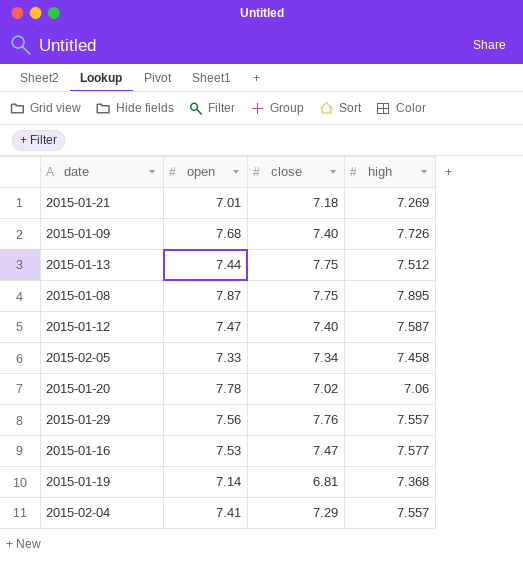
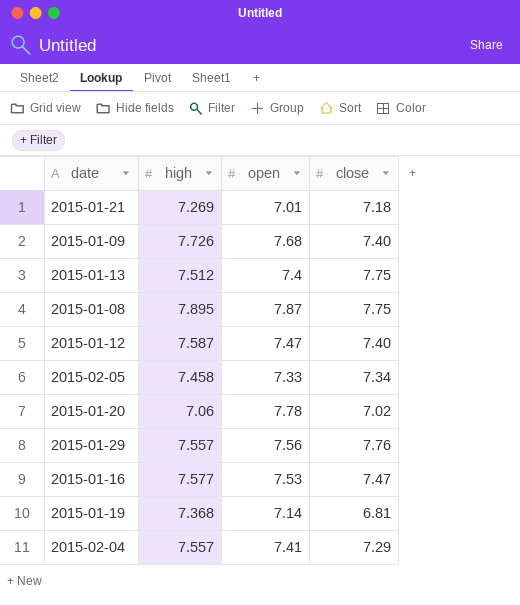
column high | position: 4 -> 2
2015-01-13 | open: 7.44 -> 7.4

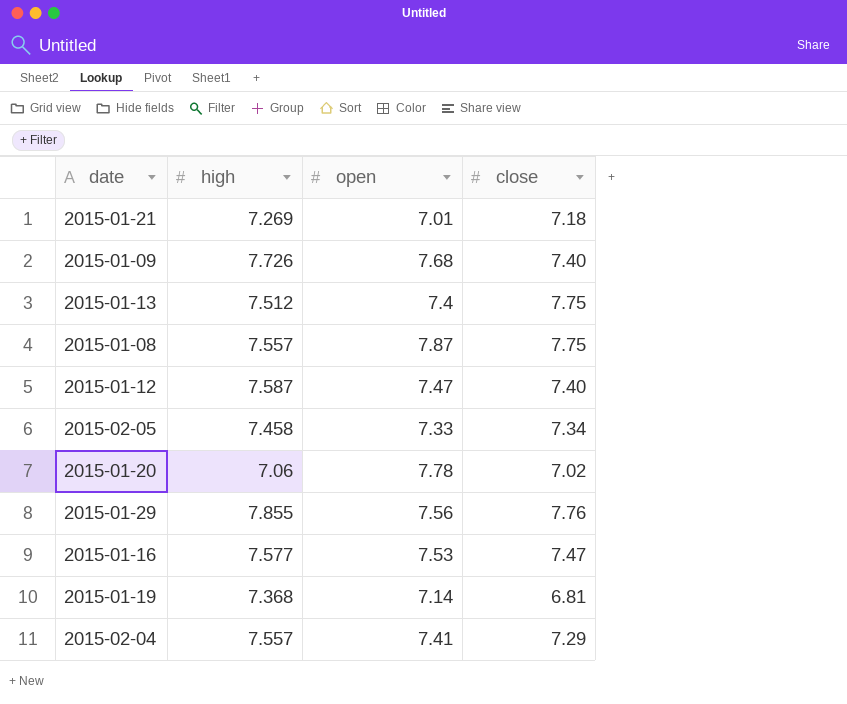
2015-01-08 | high: 7.895 -> 7.557
2015-01-29 | high: 7.557 -> 7.855

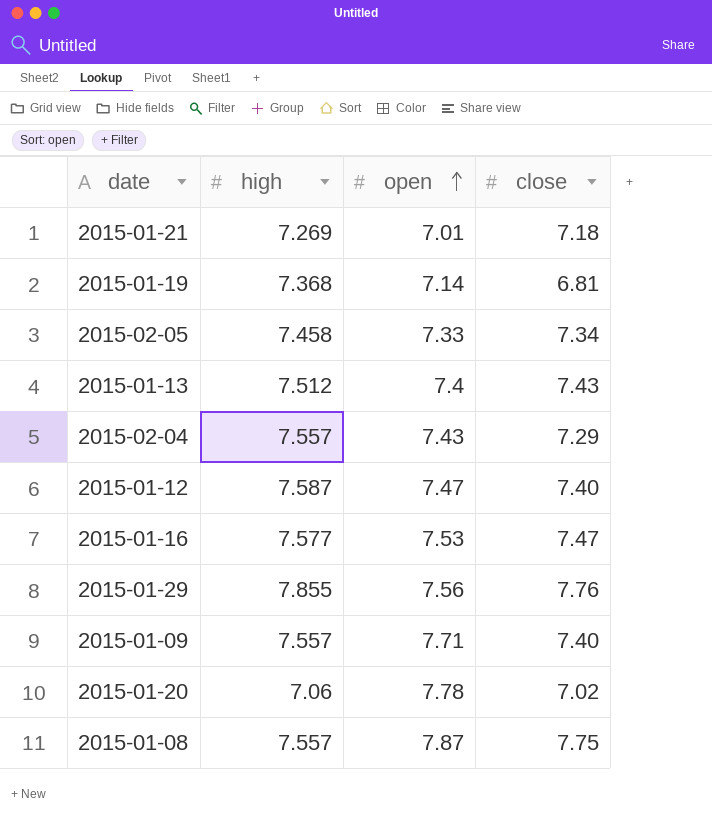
row order: none -> open ascending
2015-01-13 | close: 7.75 -> 7.43
2015-02-04 | open: 7.41 -> 7.43
2015-01-09 | high: 7.726 -> 7.557
2015-01-09 | open: 7.68 -> 7.71

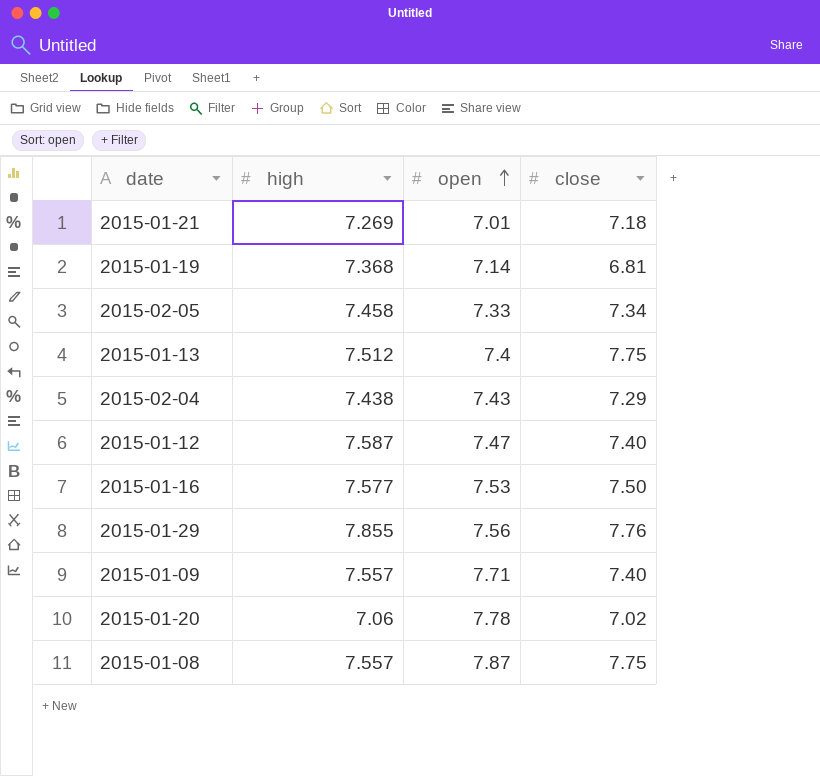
2015-01-13 | close: 7.43 -> 7.75
2015-02-04 | high: 7.557 -> 7.438
2015-01-16 | close: 7.47 -> 7.50

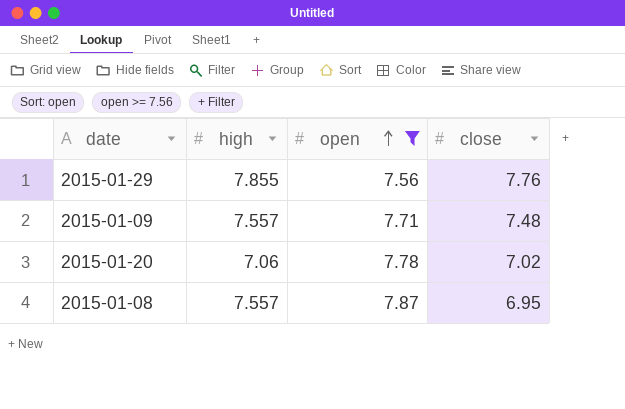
filter: none -> open >= 7.56
2015-01-09 | close: 7.40 -> 7.48
2015-01-08 | close: 7.75 -> 6.95

